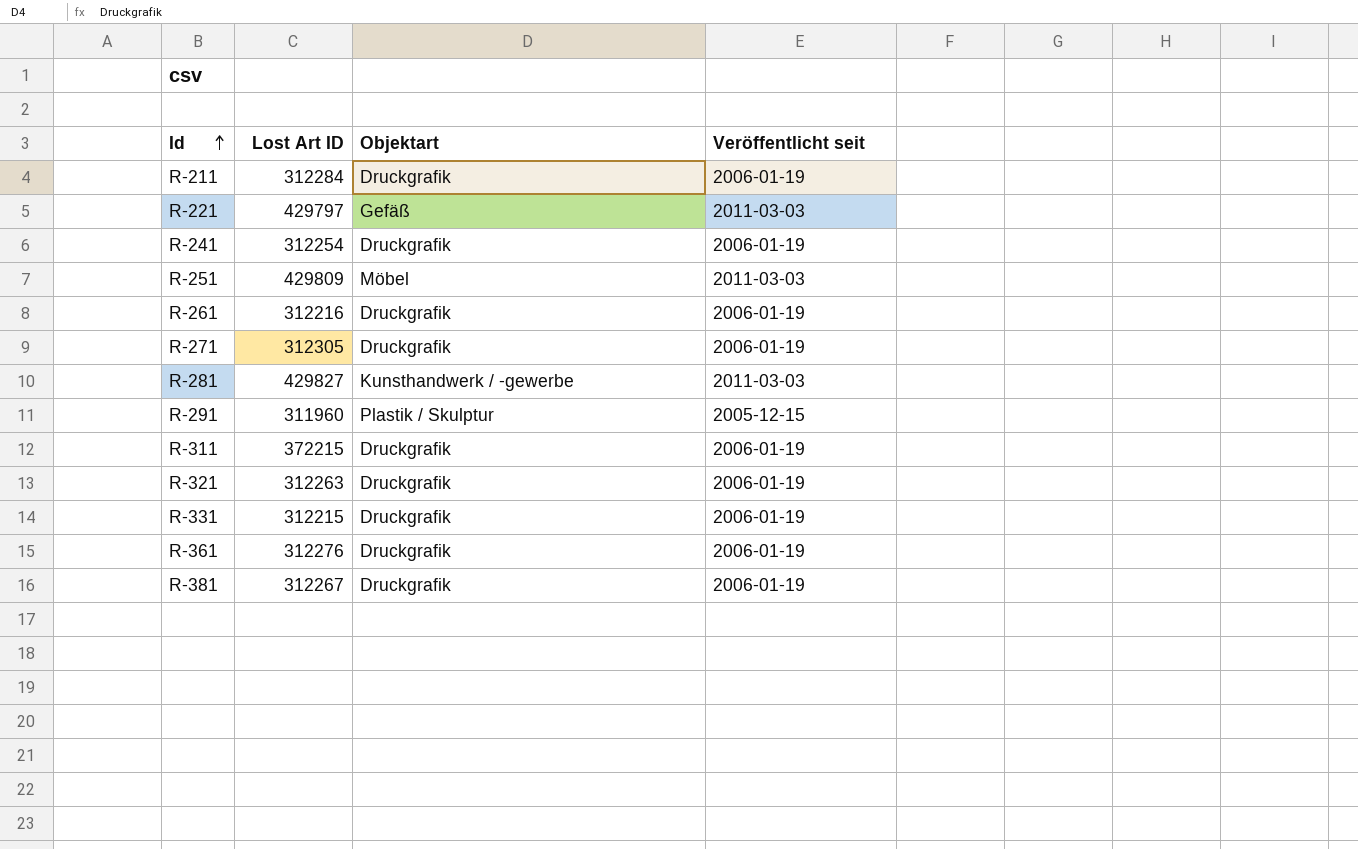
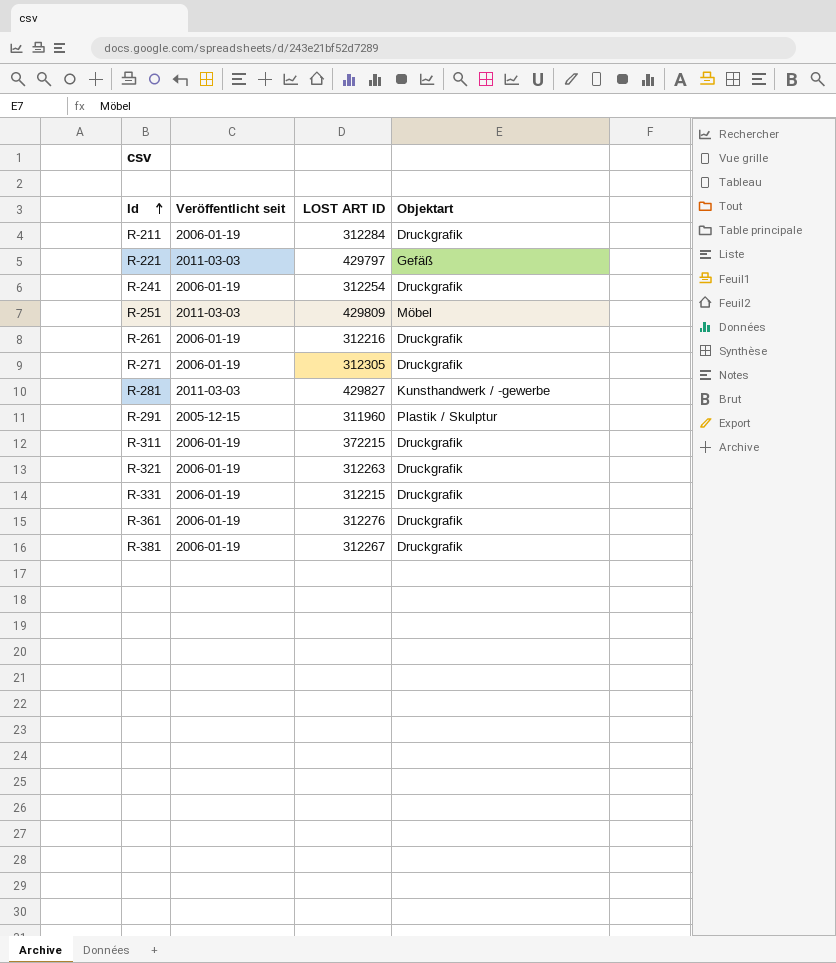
column Veröffentlicht seit | position: 4 -> 2
column name: Lost Art ID -> LOST ART ID

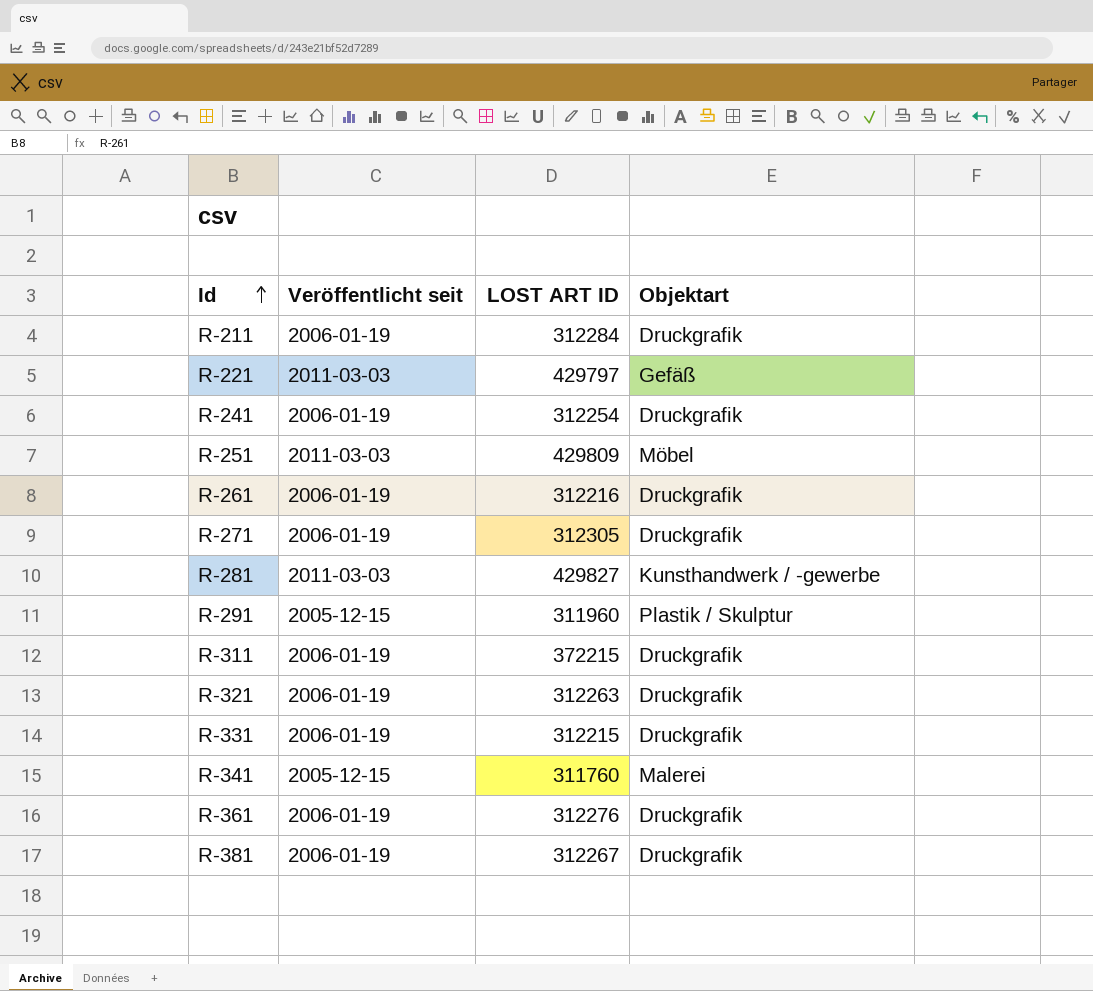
row R-341: none -> 2005-12-15 | 311760 | Malerei

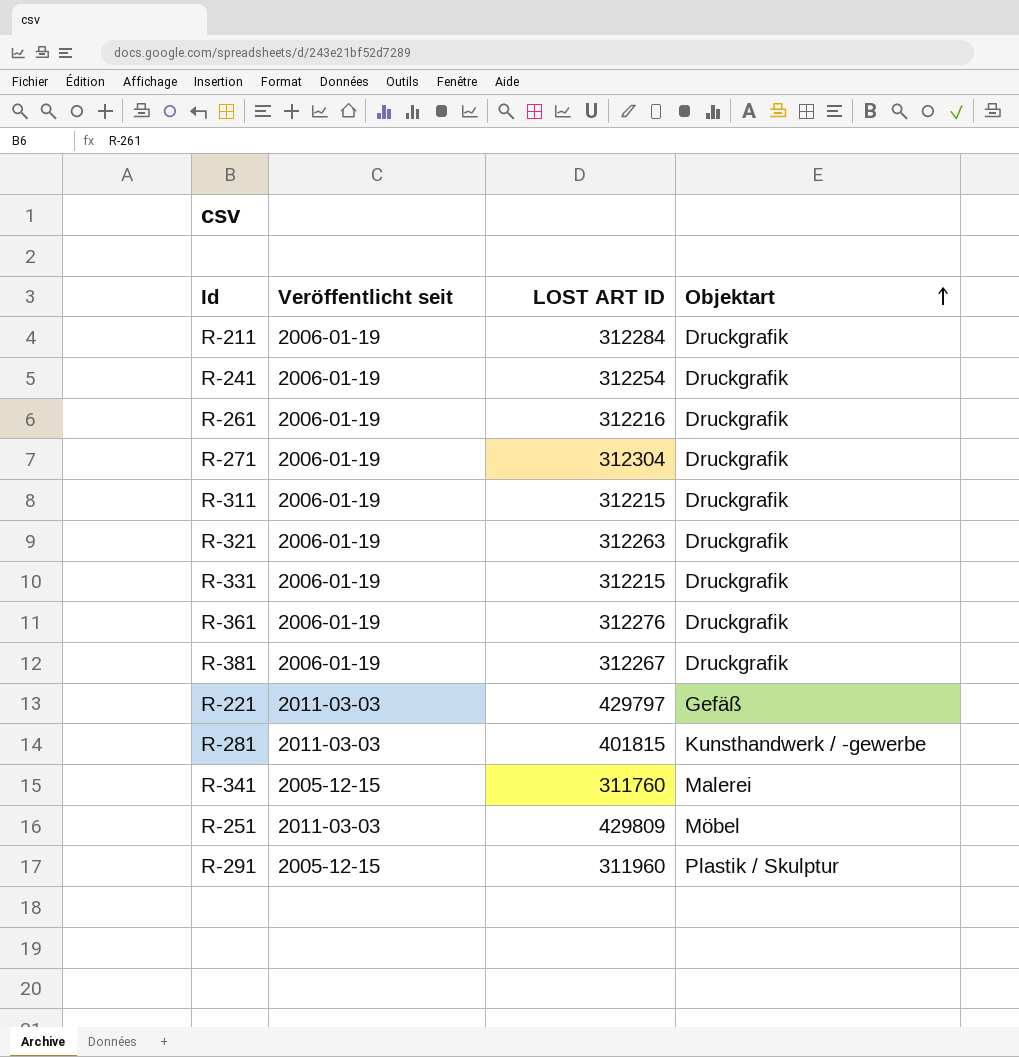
row order: Id ascending -> Objektart ascending
R-271 | LOST ART ID: 312305 -> 312304
R-311 | LOST ART ID: 372215 -> 312215
R-281 | LOST ART ID: 429827 -> 401815

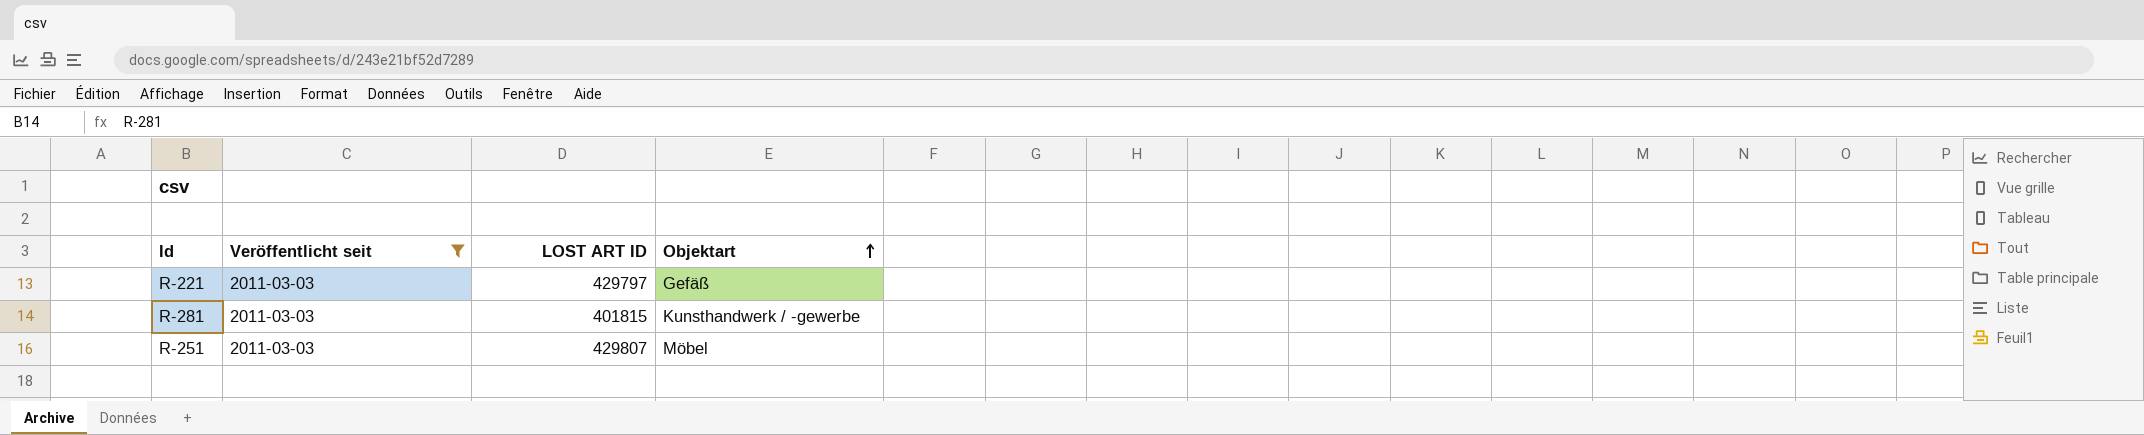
filter: none -> Veröffentlicht seit = 2011-03-03
R-251 | LOST ART ID: 429809 -> 429807

